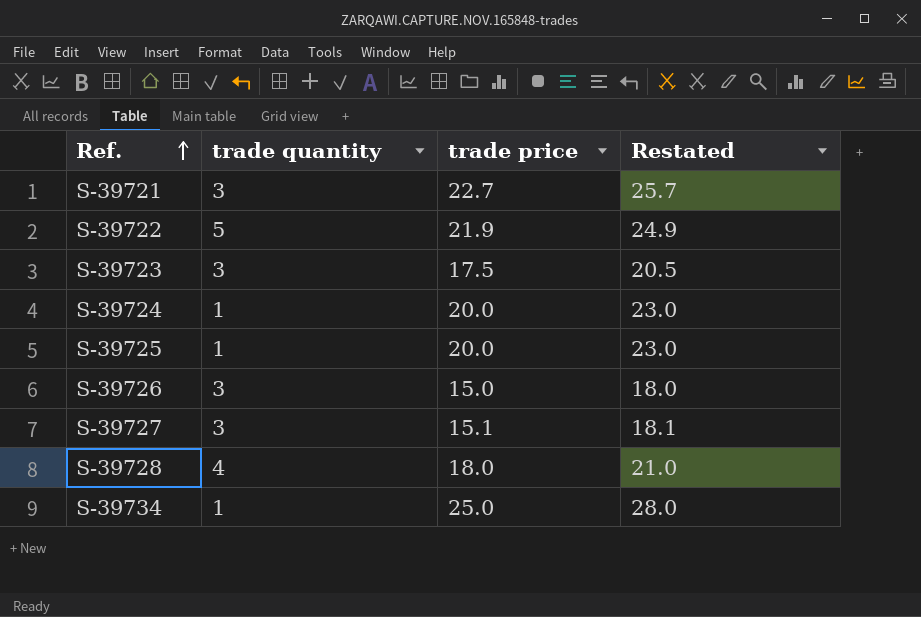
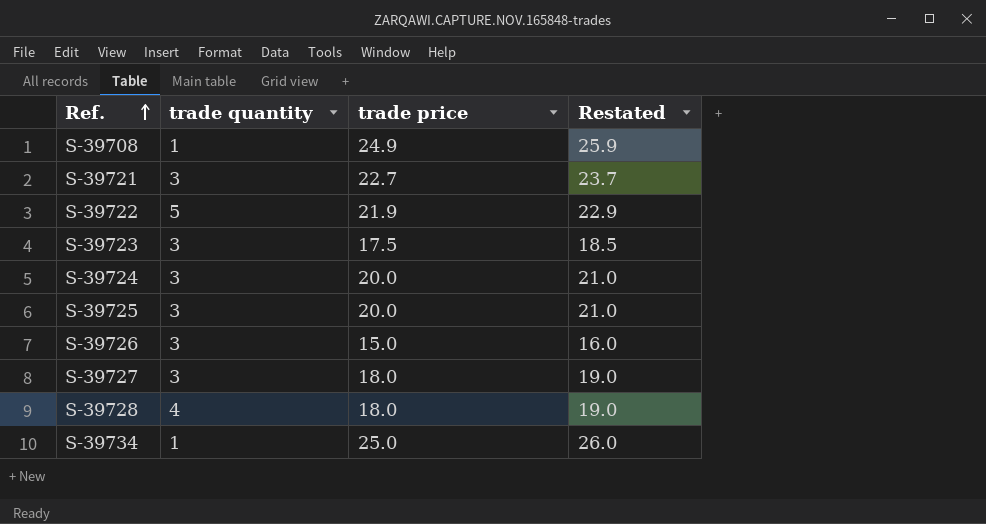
column Restated | formula: [trade price] + 3 -> [trade price] + 1
row S-39708: none -> 1 | 24.9 | 25.9
S-39724 | trade quantity: 1 -> 3
S-39725 | trade quantity: 1 -> 3
S-39727 | trade price: 15.1 -> 18.0

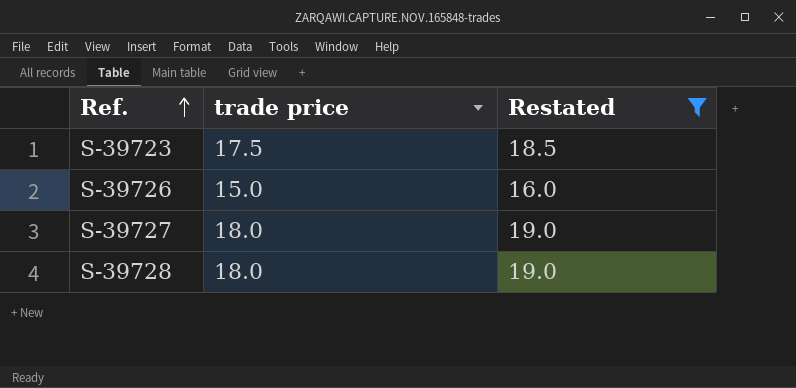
filter: none -> Restated <= 19.0
column trade quantity | position: 2 -> none

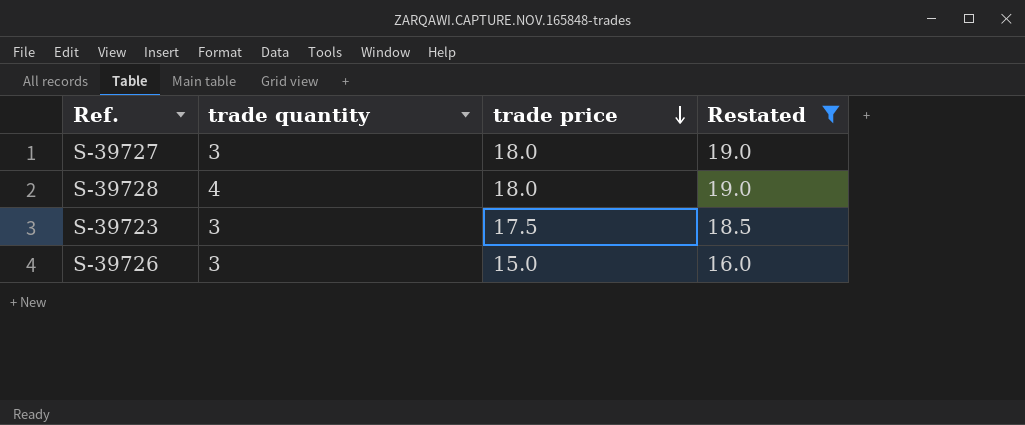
row order: Ref. ascending -> trade price descending
column trade quantity | position: none -> 2

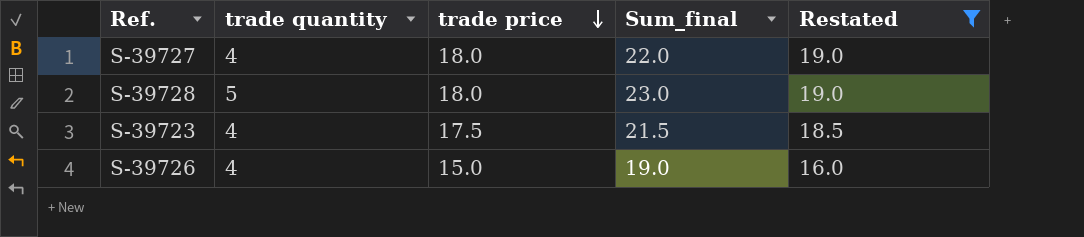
column Sum_final | formula: none -> [trade quantity] + [trade price]
S-39727 | trade quantity: 3 -> 4
S-39728 | trade quantity: 4 -> 5
S-39723 | trade quantity: 3 -> 4
S-39726 | trade quantity: 3 -> 4

